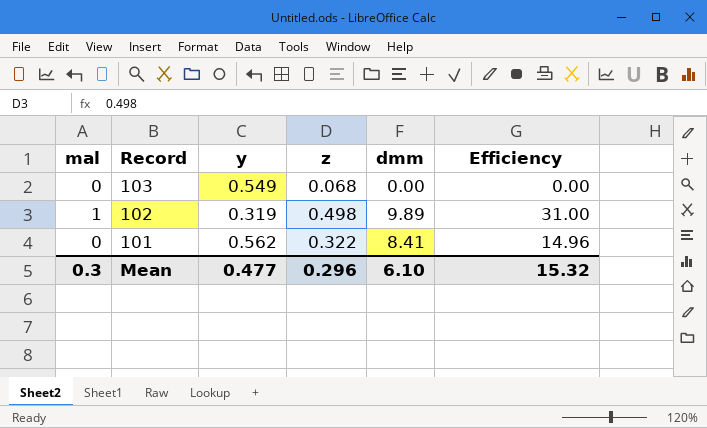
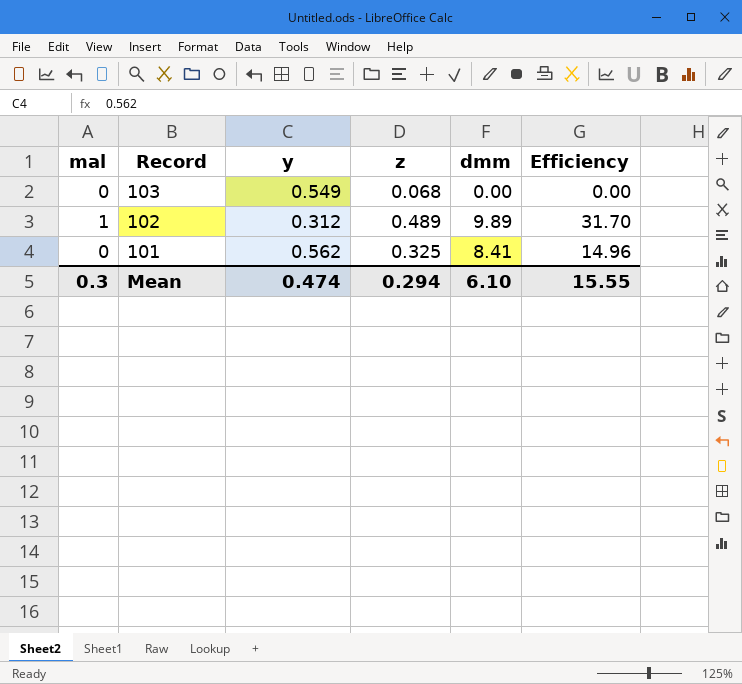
102 | y: 0.319 -> 0.312
102 | z: 0.498 -> 0.489
102 | Efficiency: 31.00 -> 31.70
101 | z: 0.322 -> 0.325
Mean | y: 0.477 -> 0.474
Mean | z: 0.296 -> 0.294
Mean | Efficiency: 15.32 -> 15.55

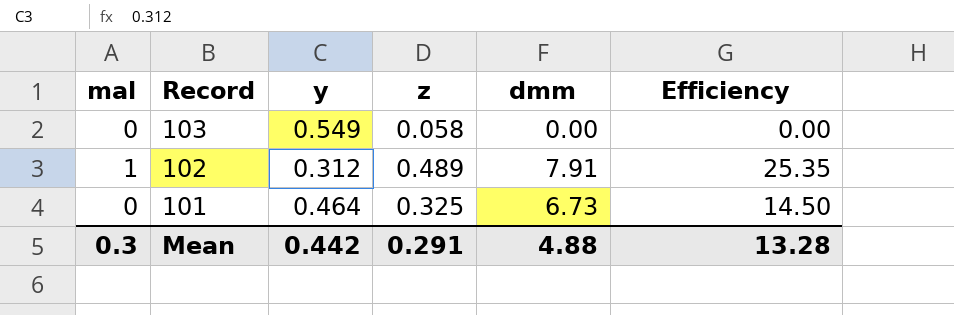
103 | z: 0.068 -> 0.058
102 | dmm: 9.89 -> 7.91
102 | Efficiency: 31.70 -> 25.35
101 | y: 0.562 -> 0.464
101 | dmm: 8.41 -> 6.73
101 | Efficiency: 14.96 -> 14.50
Mean | y: 0.474 -> 0.442
Mean | z: 0.294 -> 0.291
Mean | dmm: 6.10 -> 4.88
Mean | Efficiency: 15.55 -> 13.28

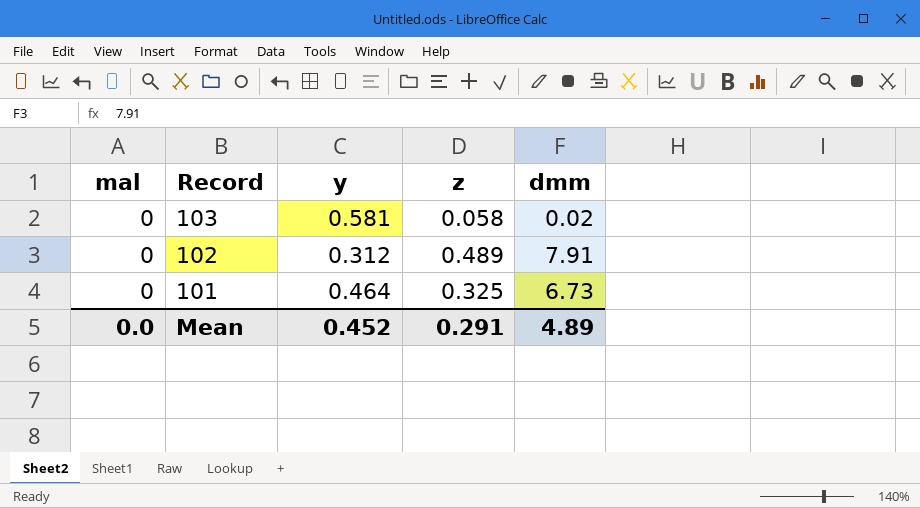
column Efficiency | formula: [dmm] / [y] -> none
103 | y: 0.549 -> 0.581
103 | dmm: 0.00 -> 0.02
102 | mal: 1 -> 0
Mean | mal: 0.3 -> 0.0
Mean | y: 0.442 -> 0.452
Mean | dmm: 4.88 -> 4.89

